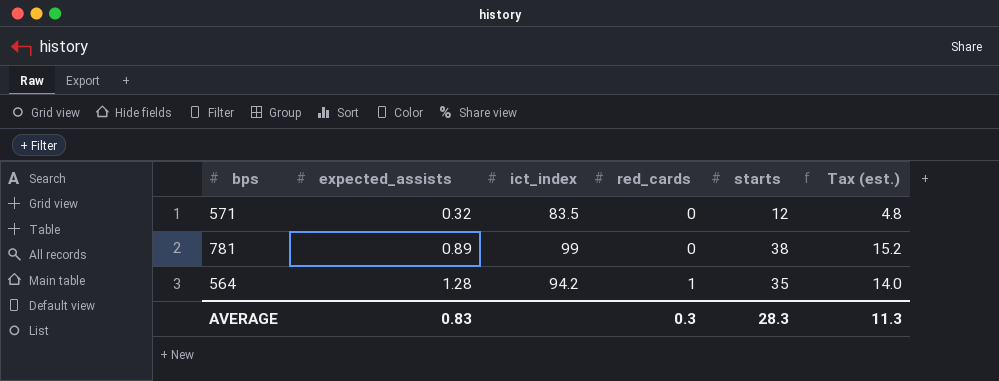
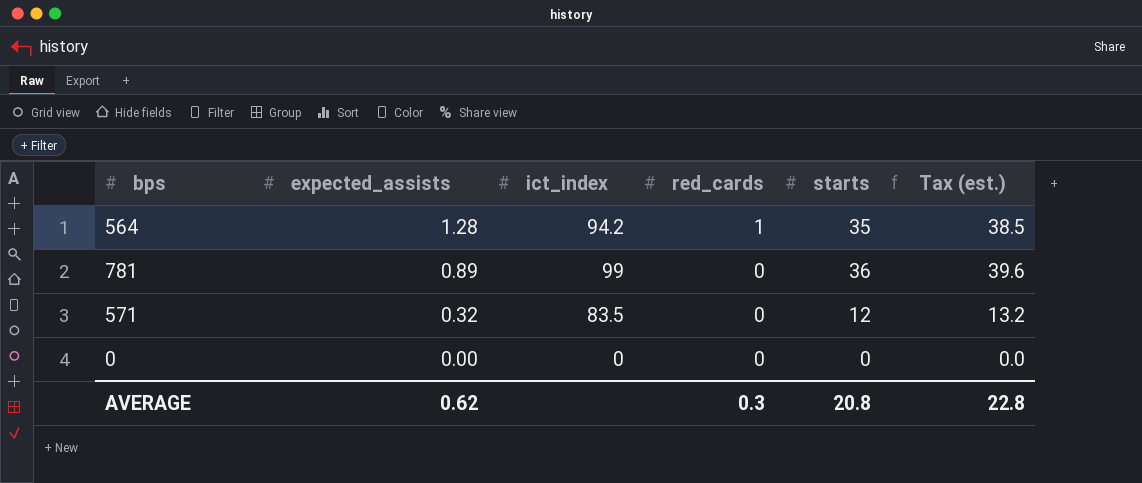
row order: expected_assists ascending -> expected_assists descending
column Tax (est.) | formula: [starts] * 0.4 -> [starts] * 1.1
781 | starts: 38 -> 36
row 0: none -> 0.00 | 0 | 0 | 0 | 0.0
AVERAGE | expected_assists: 0.83 -> 0.62
AVERAGE | starts: 28.3 -> 20.8
AVERAGE | Tax (est.): 11.3 -> 22.8

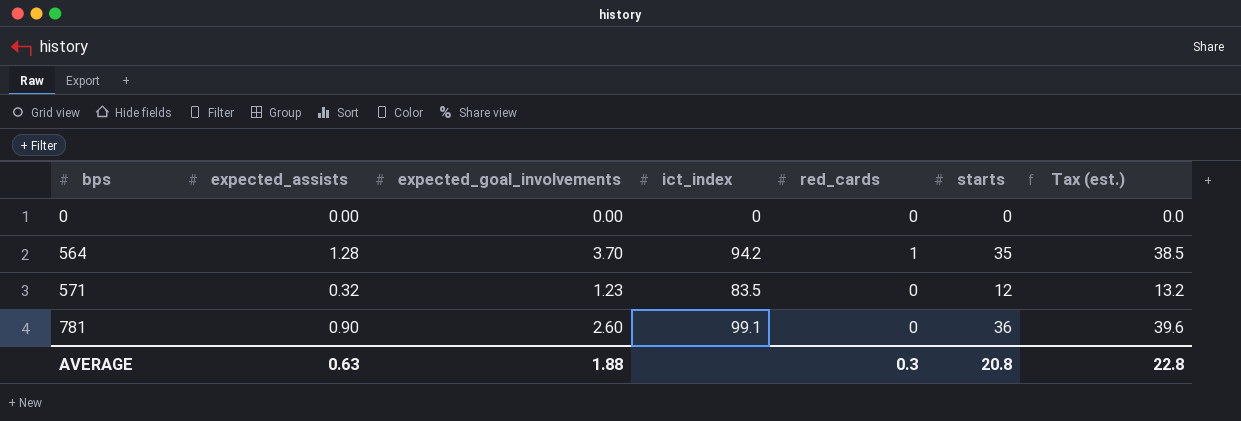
row order: expected_assists descending -> bps ascending
column expected_goal_involvements | position: none -> 3
781 | expected_assists: 0.89 -> 0.90
781 | ict_index: 99 -> 99.1
AVERAGE | expected_assists: 0.62 -> 0.63

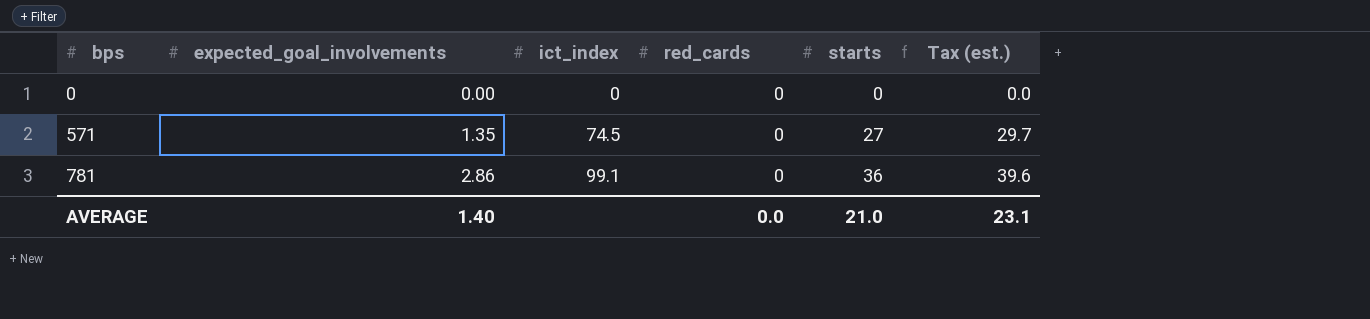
column expected_assists | position: 2 -> none
row 564: 1.28 | 3.70 | 94.2 | 1 | 35 | 38.5 -> none
571 | expected_goal_involvements: 1.23 -> 1.35
571 | ict_index: 83.5 -> 74.5
571 | starts: 12 -> 27
571 | Tax (est.): 13.2 -> 29.7
781 | expected_goal_involvements: 2.60 -> 2.86
AVERAGE | expected_goal_involvements: 1.88 -> 1.40
AVERAGE | red_cards: 0.3 -> 0.0
AVERAGE | starts: 20.8 -> 21.0
AVERAGE | Tax (est.): 22.8 -> 23.1

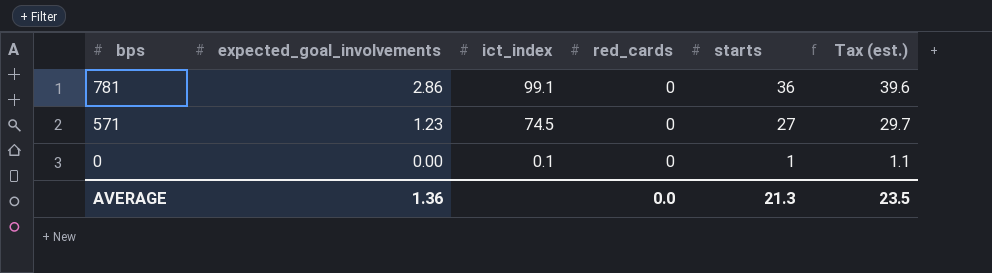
row order: bps ascending -> bps descending
571 | expected_goal_involvements: 1.35 -> 1.23
0 | ict_index: 0 -> 0.1
0 | starts: 0 -> 1
0 | Tax (est.): 0.0 -> 1.1
AVERAGE | expected_goal_involvements: 1.40 -> 1.36
AVERAGE | starts: 21.0 -> 21.3
AVERAGE | Tax (est.): 23.1 -> 23.5

